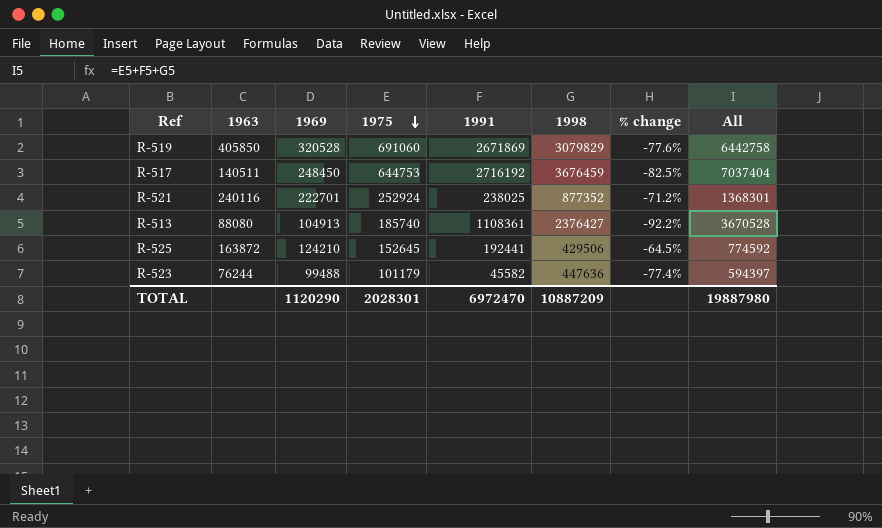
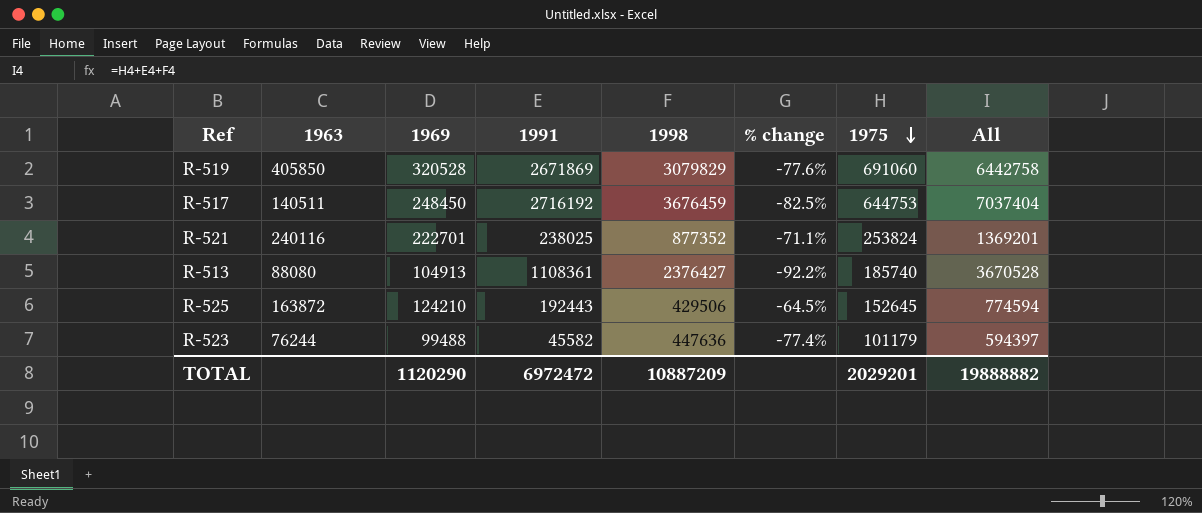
column 1975 | position: 4 -> 7
R-521 | % change: -71.2% -> -71.1%
R-521 | 1975: 252924 -> 253824
R-521 | All: 1368301 -> 1369201
R-525 | 1991: 192441 -> 192443
R-525 | All: 774592 -> 774594
TOTAL | 1991: 6972470 -> 6972472
TOTAL | 1975: 2028301 -> 2029201
TOTAL | All: 19887980 -> 19888882

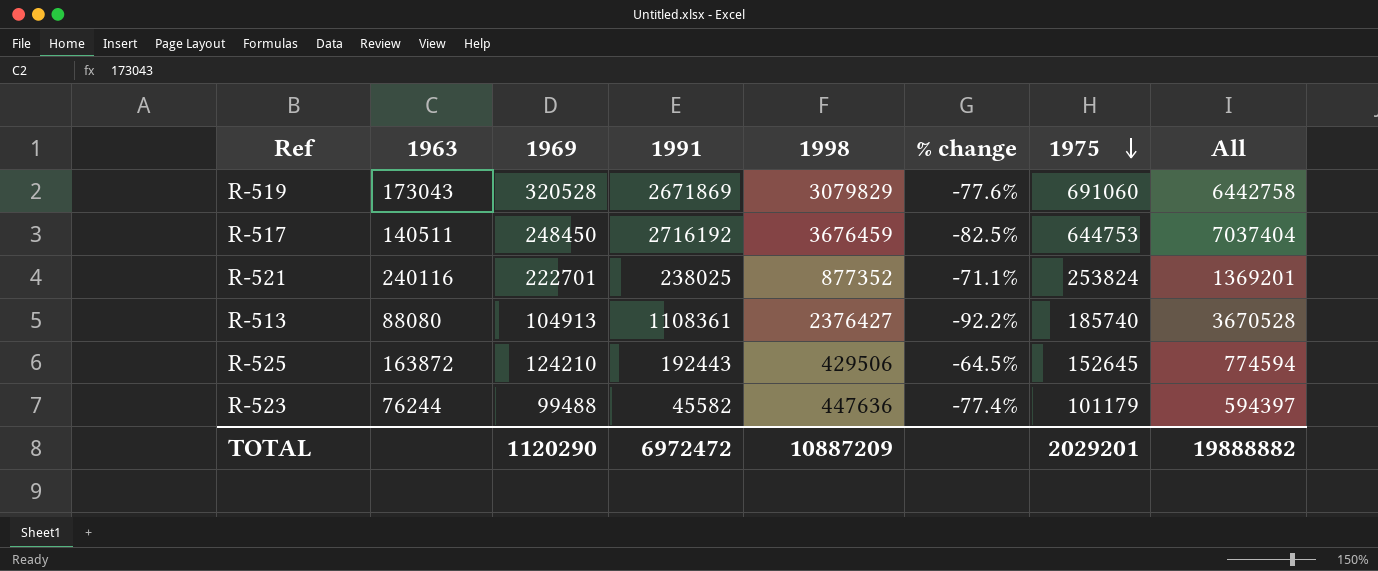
R-519 | 1963: 405850 -> 173043

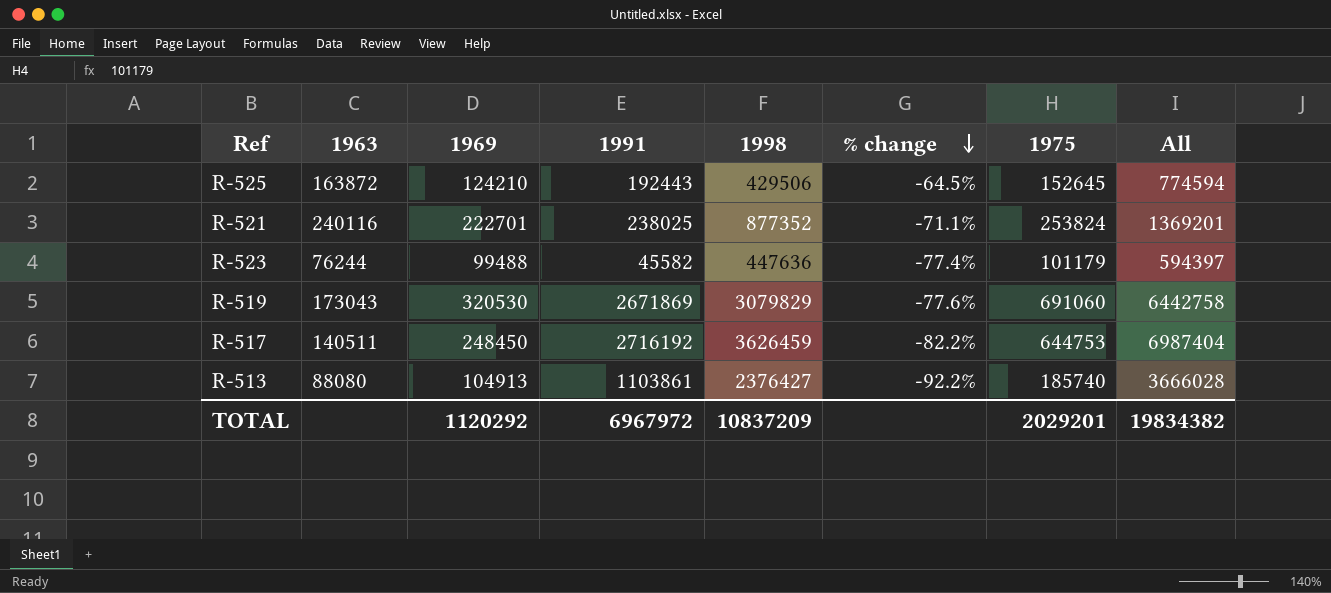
row order: 1975 descending -> % change descending
R-519 | 1969: 320528 -> 320530
R-517 | 1998: 3676459 -> 3626459
R-517 | % change: -82.5% -> -82.2%
R-517 | All: 7037404 -> 6987404
R-513 | 1991: 1108361 -> 1103861
R-513 | All: 3670528 -> 3666028
TOTAL | 1969: 1120290 -> 1120292
TOTAL | 1991: 6972472 -> 6967972
TOTAL | 1998: 10887209 -> 10837209
TOTAL | All: 19888882 -> 19834382

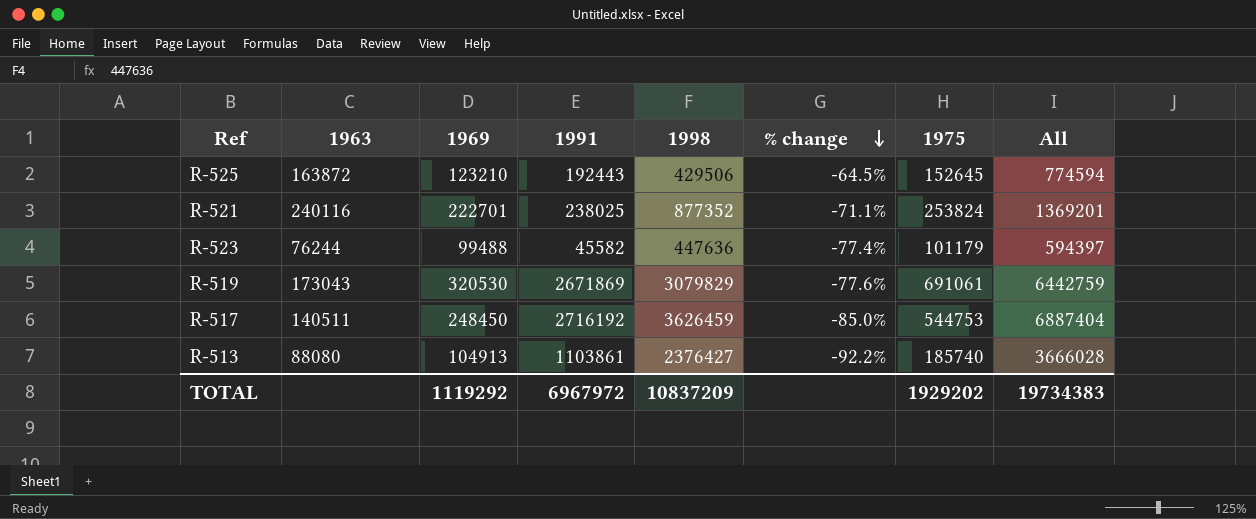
R-525 | 1969: 124210 -> 123210
R-519 | 1975: 691060 -> 691061
R-519 | All: 6442758 -> 6442759
R-517 | % change: -82.2% -> -85.0%
R-517 | 1975: 644753 -> 544753
R-517 | All: 6987404 -> 6887404
TOTAL | 1969: 1120292 -> 1119292
TOTAL | 1975: 2029201 -> 1929202
TOTAL | All: 19834382 -> 19734383

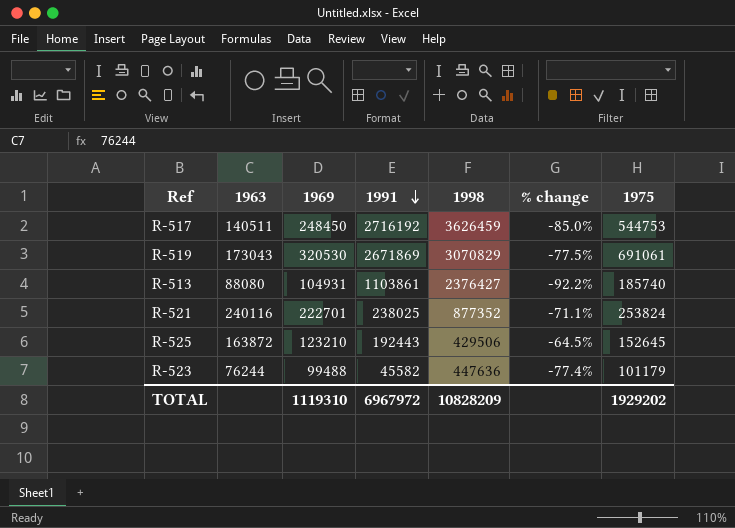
row order: % change descending -> 1991 descending
column All | formula: [1991] + [1998] + [1975] -> none
R-519 | 1998: 3079829 -> 3070829
R-519 | % change: -77.6% -> -77.5%
R-513 | 1969: 104913 -> 104931
TOTAL | 1969: 1119292 -> 1119310
TOTAL | 1998: 10837209 -> 10828209

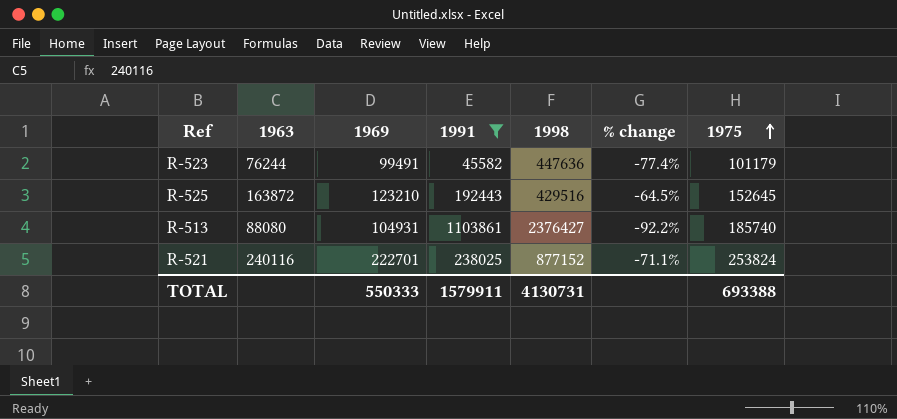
filter: none -> 1991 <= 1103861
row order: 1991 descending -> 1975 ascending
R-523 | 1969: 99488 -> 99491
R-525 | 1998: 429506 -> 429516
R-521 | 1998: 877352 -> 877152
TOTAL | 1969: 1119310 -> 550333
TOTAL | 1991: 6967972 -> 1579911
TOTAL | 1998: 10828209 -> 4130731
TOTAL | 1975: 1929202 -> 693388

